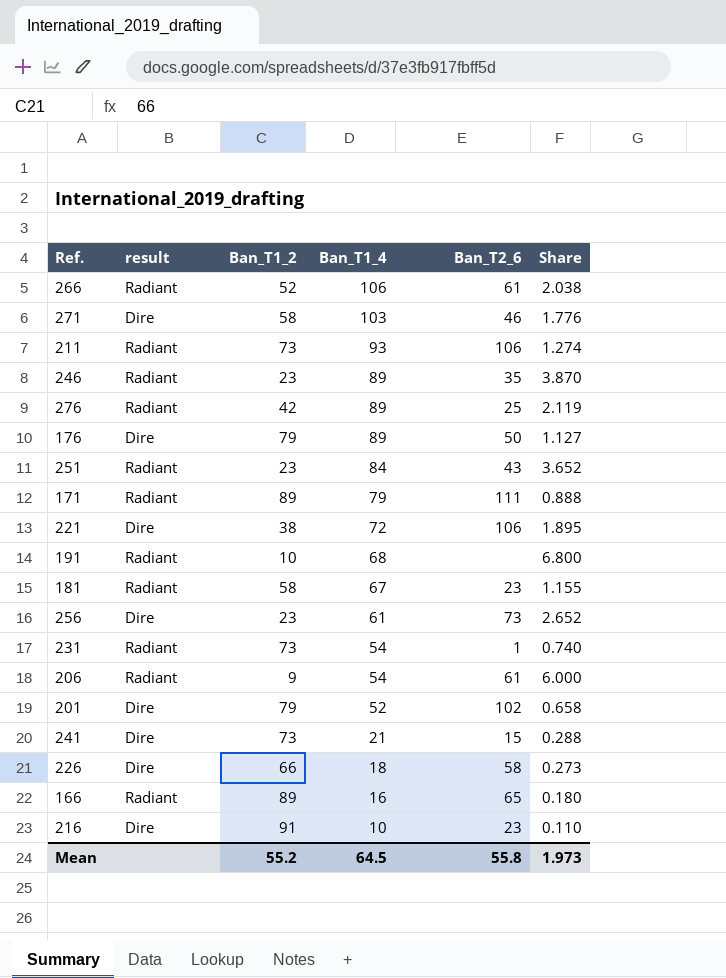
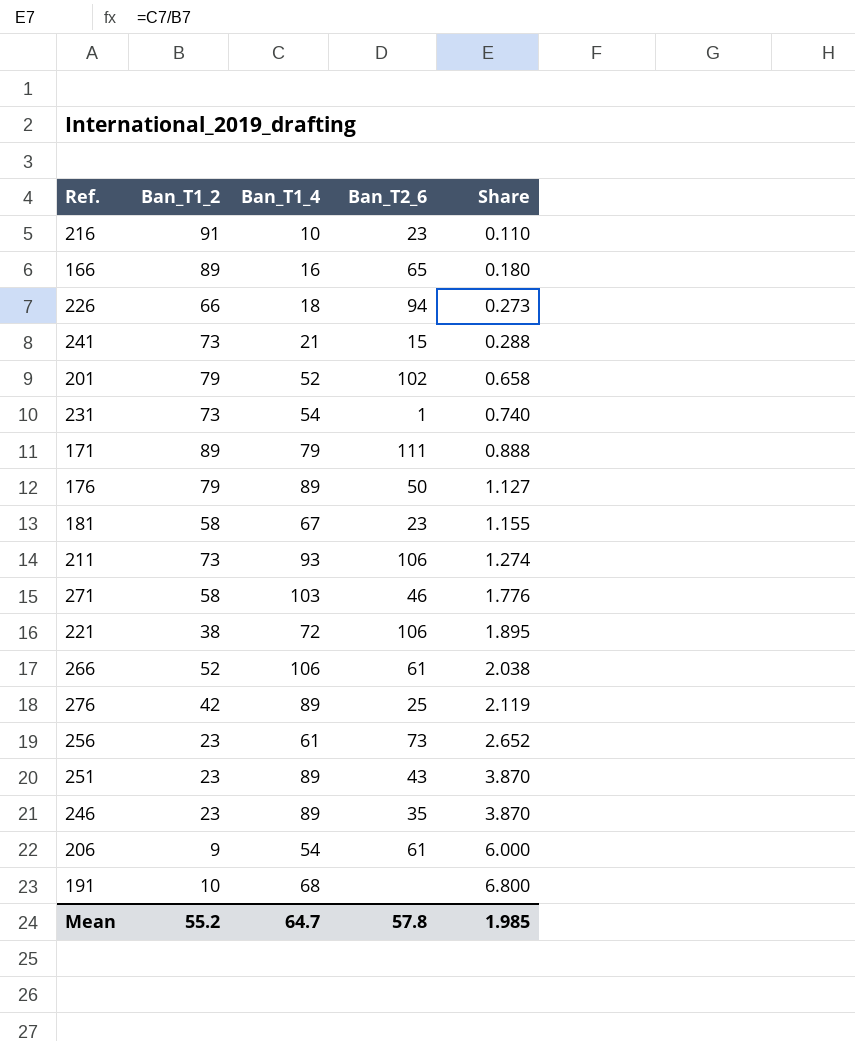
row order: Ban_T1_4 descending -> Share ascending
column result | position: 2 -> none
226 | Ban_T2_6: 58 -> 94
251 | Ban_T1_4: 84 -> 89
251 | Share: 3.652 -> 3.870
Mean | Ban_T1_4: 64.5 -> 64.7
Mean | Ban_T2_6: 55.8 -> 57.8
Mean | Share: 1.973 -> 1.985

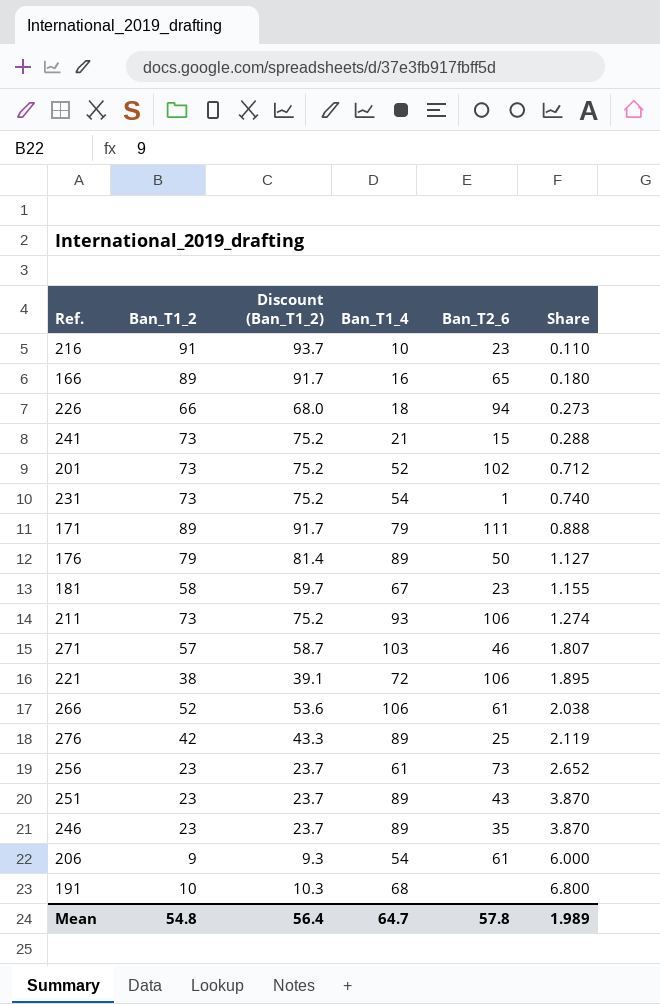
column Discount (Ban_T1_2) | formula: none -> [Ban_T1_2] * 1.03
201 | Ban_T1_2: 79 -> 73
201 | Share: 0.658 -> 0.712
271 | Ban_T1_2: 58 -> 57
271 | Share: 1.776 -> 1.807
Mean | Ban_T1_2: 55.2 -> 54.8
Mean | Share: 1.985 -> 1.989

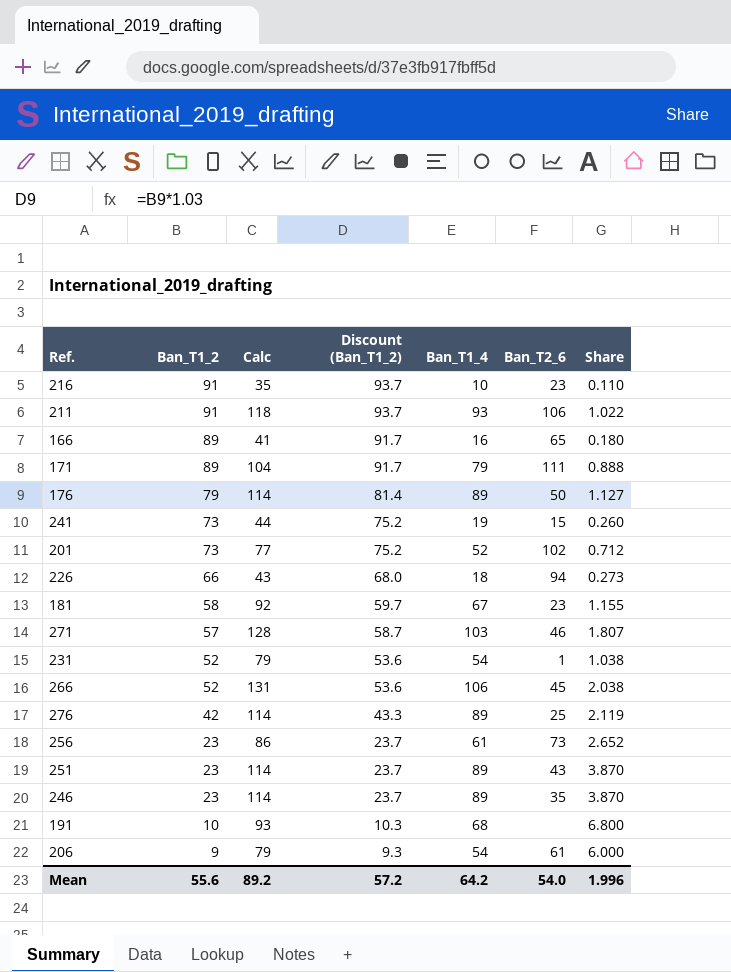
row order: Share ascending -> Ban_T1_2 descending
column Calc | formula: none -> [Ban_T1_4] + 25
row 221: 38 | 39.1 | 72 | 106 | 1.895 -> none
211 | Ban_T1_2: 73 -> 91
211 | Discount (Ban_T1_2): 75.2 -> 93.7
211 | Share: 1.274 -> 1.022
241 | Ban_T1_4: 21 -> 19
241 | Share: 0.288 -> 0.260
231 | Ban_T1_2: 73 -> 52
231 | Discount (Ban_T1_2): 75.2 -> 53.6
231 | Share: 0.740 -> 1.038
266 | Ban_T2_6: 61 -> 45
Mean | Ban_T1_2: 54.8 -> 55.6
Mean | Discount (Ban_T1_2): 56.4 -> 57.2
Mean | Ban_T1_4: 64.7 -> 64.2
Mean | Ban_T2_6: 57.8 -> 54.0
Mean | Share: 1.989 -> 1.996

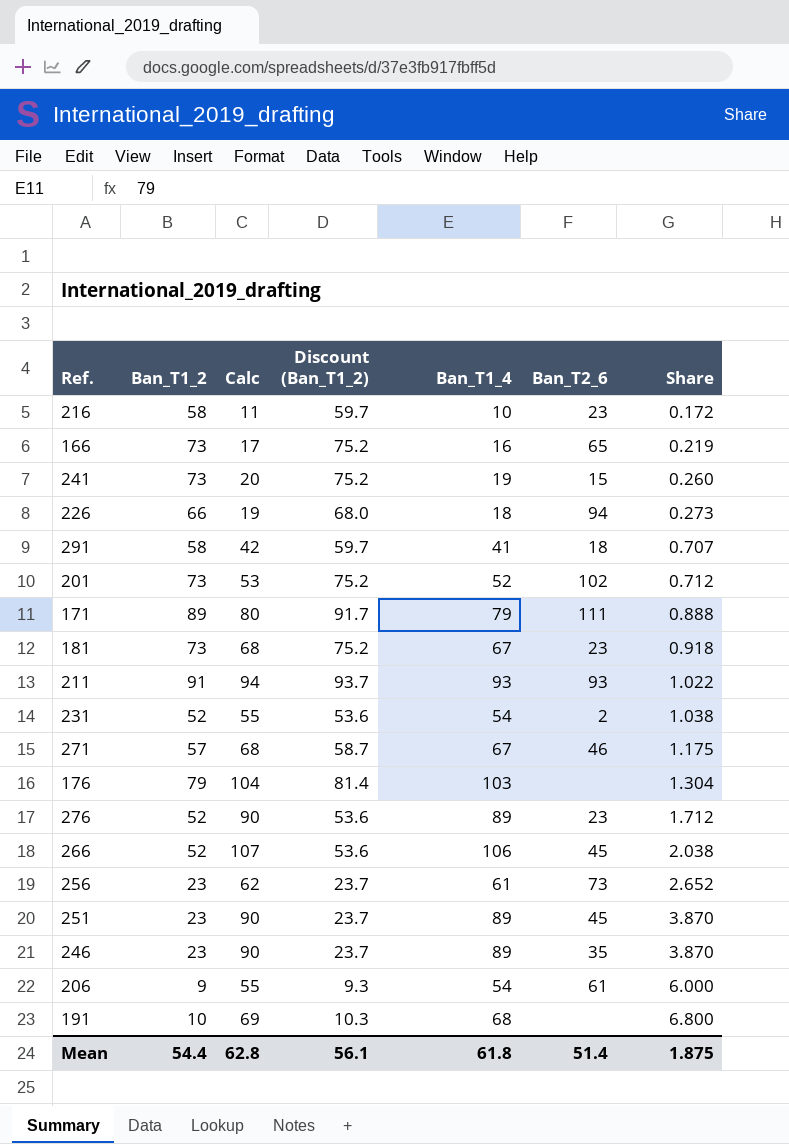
row order: Ban_T1_2 descending -> Share ascending
column Calc | formula: [Ban_T1_4] + 25 -> [Ban_T1_4] + 1
216 | Ban_T1_2: 91 -> 58
216 | Discount (Ban_T1_2): 93.7 -> 59.7
216 | Share: 0.110 -> 0.172
166 | Ban_T1_2: 89 -> 73
166 | Discount (Ban_T1_2): 91.7 -> 75.2
166 | Share: 0.180 -> 0.219
row 291: none -> 58 | 42 | 59.7 | 41 | 18 | 0.707
181 | Ban_T1_2: 58 -> 73
181 | Discount (Ban_T1_2): 59.7 -> 75.2
181 | Share: 1.155 -> 0.918
211 | Ban_T2_6: 106 -> 93
231 | Ban_T2_6: 1 -> 2
271 | Ban_T1_4: 103 -> 67
271 | Share: 1.807 -> 1.175
176 | Ban_T1_4: 89 -> 103
176 | Ban_T2_6: 50 -> none
176 | Share: 1.127 -> 1.304
276 | Ban_T1_2: 42 -> 52
276 | Discount (Ban_T1_2): 43.3 -> 53.6
276 | Ban_T2_6: 25 -> 23
276 | Share: 2.119 -> 1.712
251 | Ban_T2_6: 43 -> 45
Mean | Ban_T1_2: 55.6 -> 54.4
Mean | Calc: 89.2 -> 62.8
Mean | Discount (Ban_T1_2): 57.2 -> 56.1
Mean | Ban_T1_4: 64.2 -> 61.8
Mean | Ban_T2_6: 54.0 -> 51.4
Mean | Share: 1.996 -> 1.875

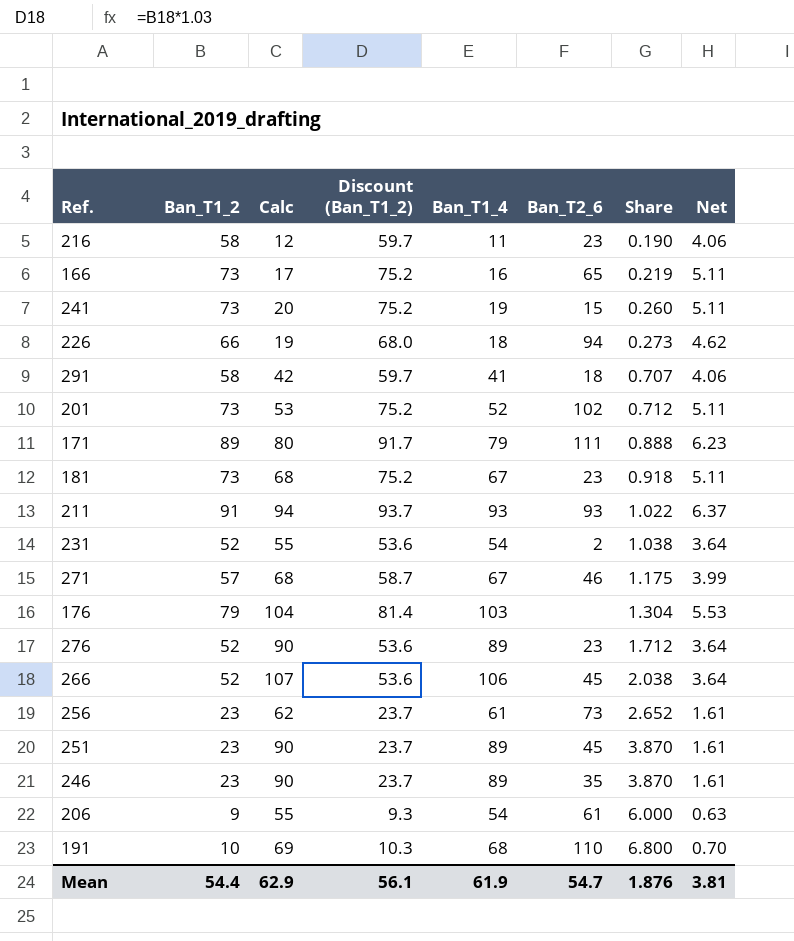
column Net | formula: none -> [Ban_T1_2] * 0.07
216 | Calc: 11 -> 12
216 | Ban_T1_4: 10 -> 11
216 | Share: 0.172 -> 0.190
191 | Ban_T2_6: none -> 110
Mean | Calc: 62.8 -> 62.9
Mean | Ban_T1_4: 61.8 -> 61.9
Mean | Ban_T2_6: 51.4 -> 54.7
Mean | Share: 1.875 -> 1.876

